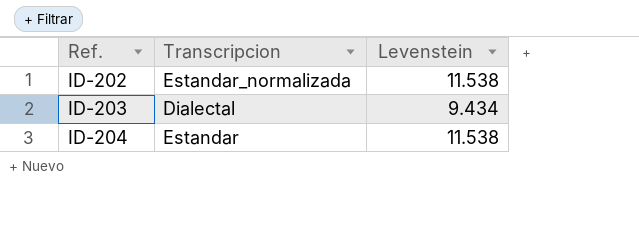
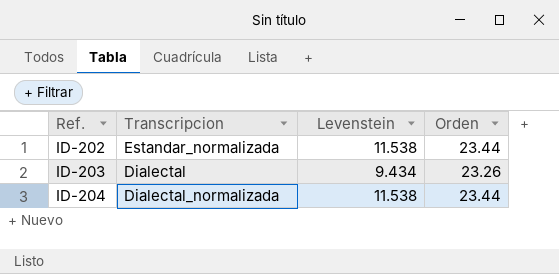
column Orden | position: none -> 4
ID-204 | Transcripcion: Estandar -> Dialectal_normalizada

